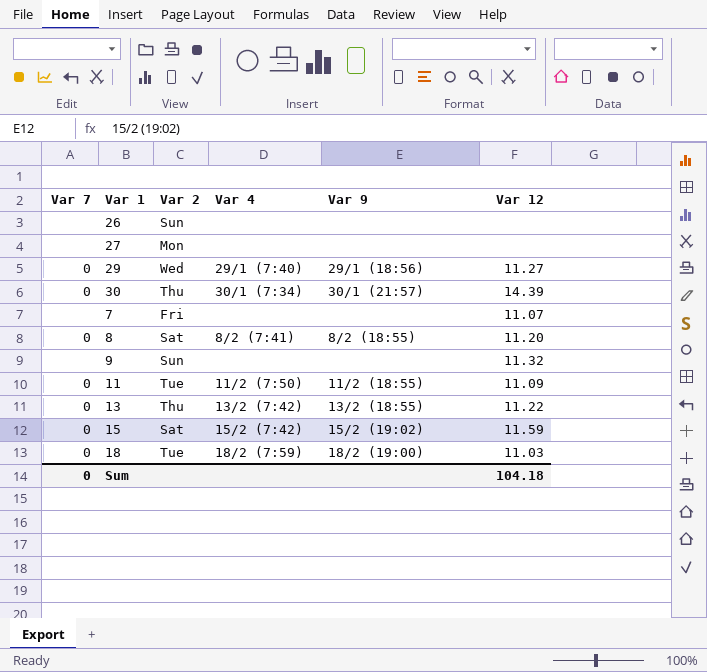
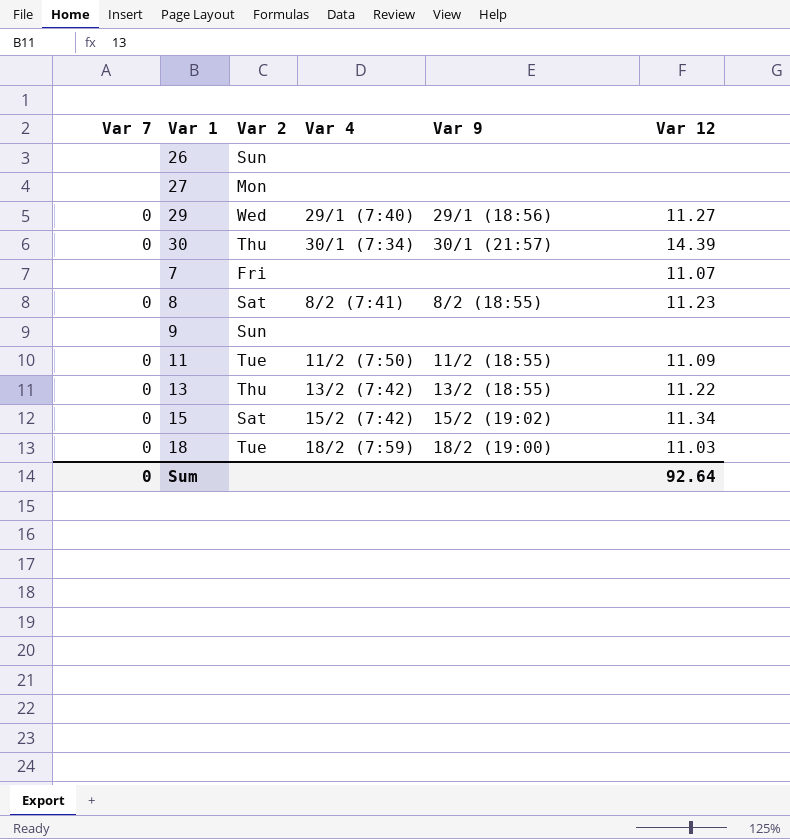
8 | Var 12: 11.20 -> 11.23
9 | Var 12: 11.32 -> none
15 | Var 12: 11.59 -> 11.34
Sum | Var 12: 104.18 -> 92.64

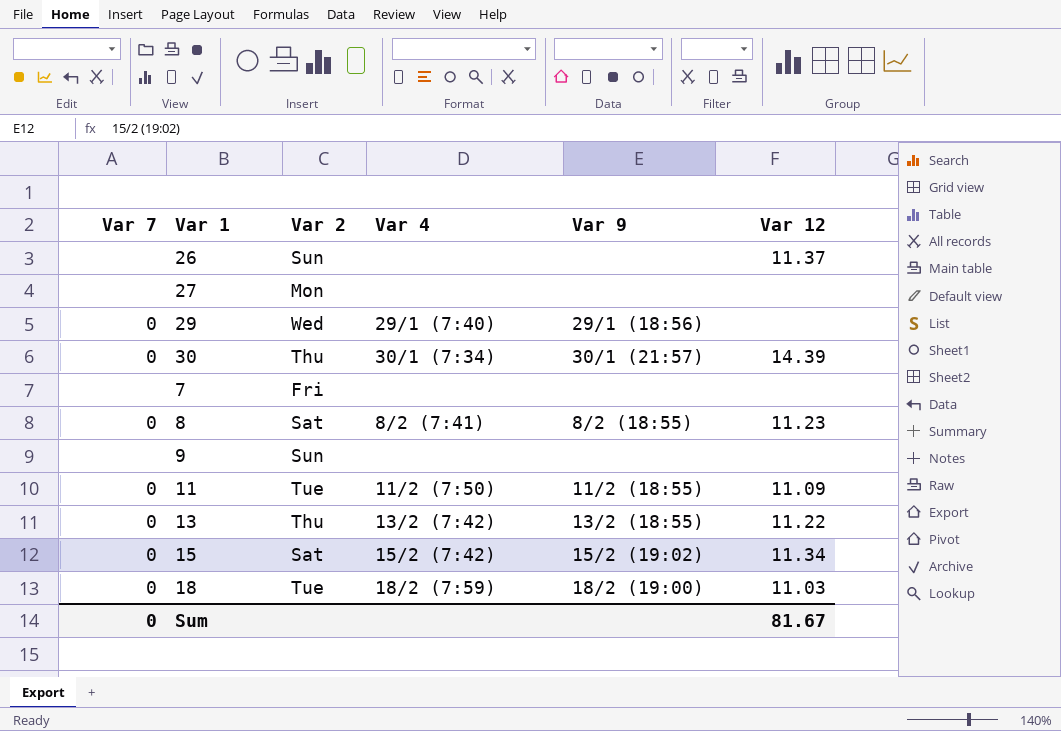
26 | Var 12: none -> 11.37
29 | Var 12: 11.27 -> none
7 | Var 12: 11.07 -> none
Sum | Var 12: 92.64 -> 81.67

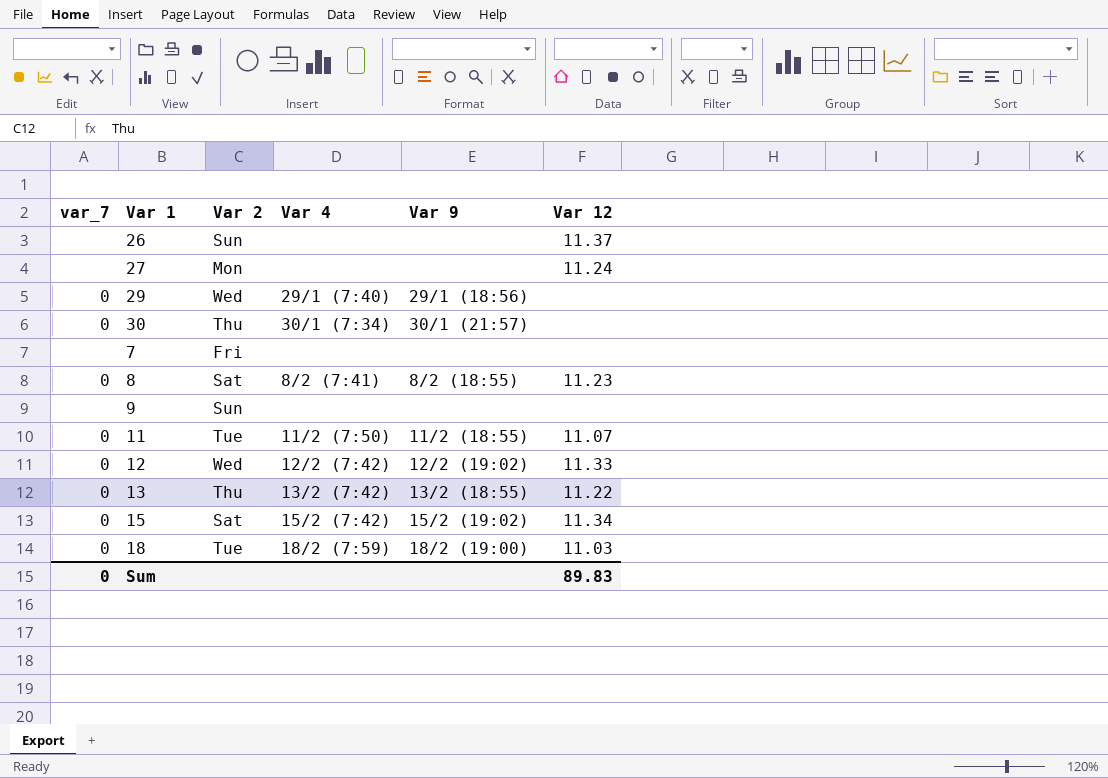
column name: Var 7 -> var_7
27 | Var 12: none -> 11.24
30 | Var 12: 14.39 -> none
11 | Var 12: 11.09 -> 11.07
row 12: none -> 0 | Wed | 12/2 (7:42) | 12/2 (19:02) | 11.33
Sum | Var 12: 81.67 -> 89.83

